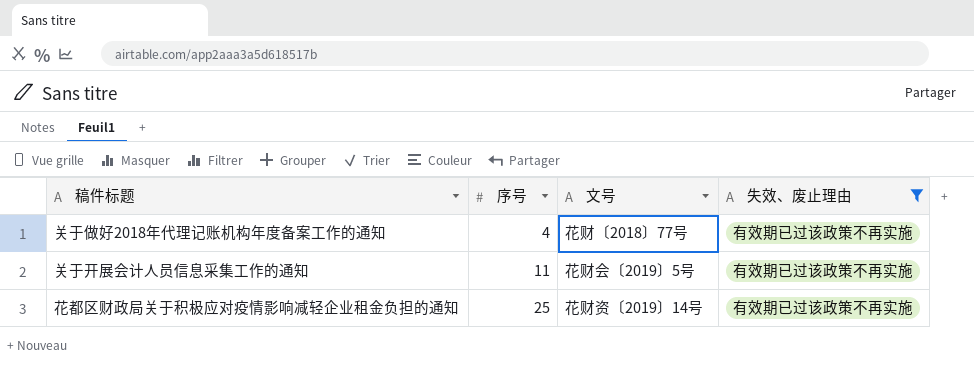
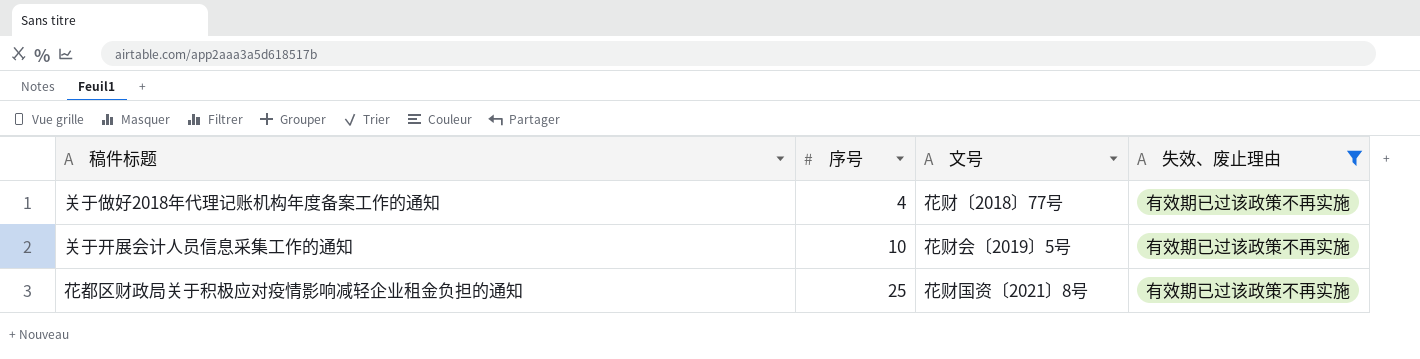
关于开展会计人员信息采集工作的通知 | 序号: 11 -> 10
花都区财政局关于积极应对疫情影响减轻企业租金负担的通知 | 文号: 花财资〔2019〕14号 -> 花财国资〔2021〕8号

